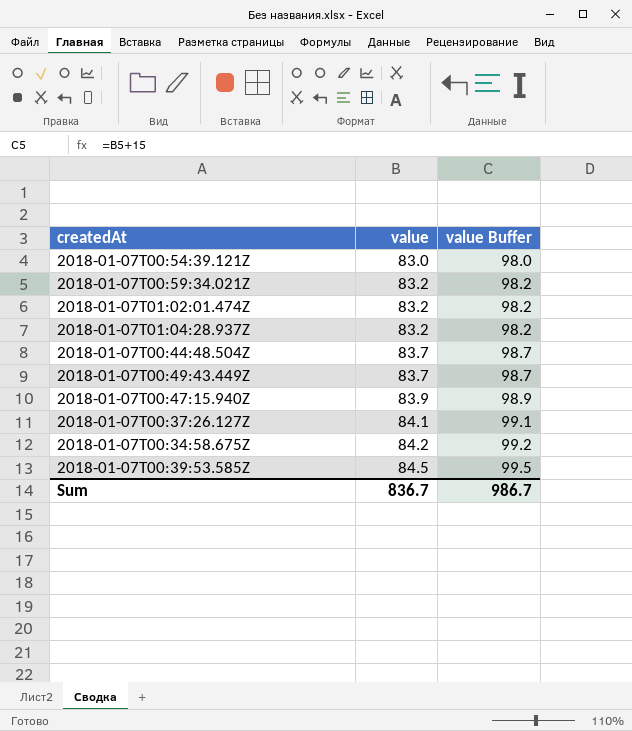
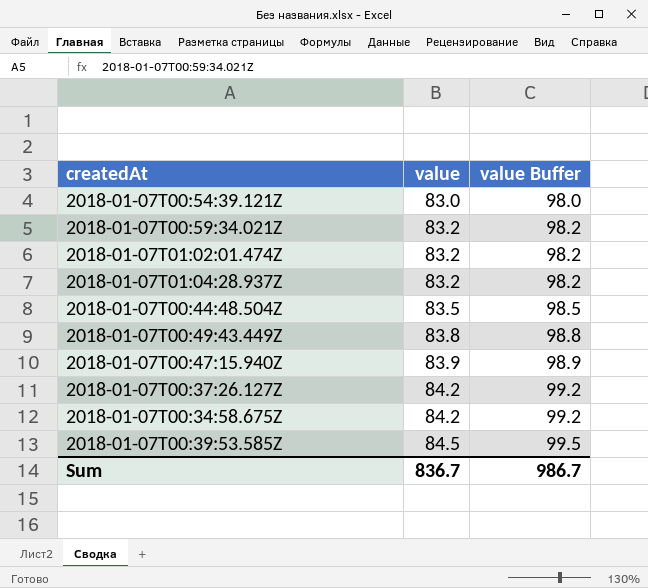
2018-01-07T00:44:48.504Z | value: 83.7 -> 83.5
2018-01-07T00:44:48.504Z | value Buffer: 98.7 -> 98.5
2018-01-07T00:49:43.449Z | value: 83.7 -> 83.8
2018-01-07T00:49:43.449Z | value Buffer: 98.7 -> 98.8
2018-01-07T00:37:26.127Z | value: 84.1 -> 84.2
2018-01-07T00:37:26.127Z | value Buffer: 99.1 -> 99.2

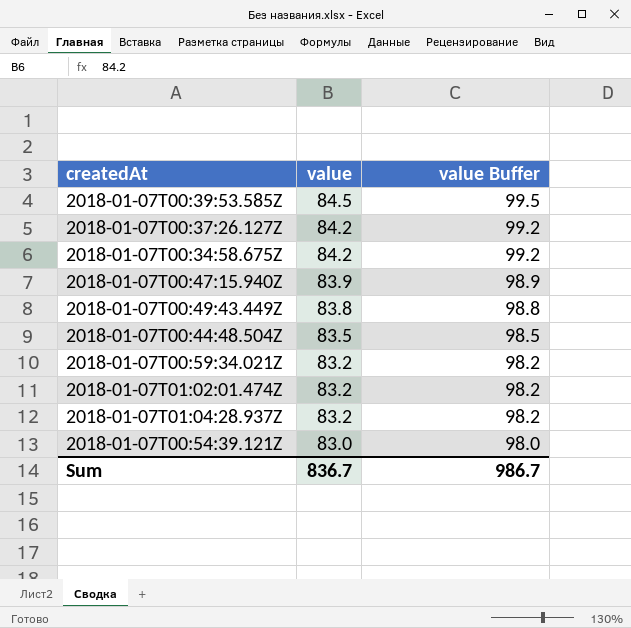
row order: value ascending -> value descending

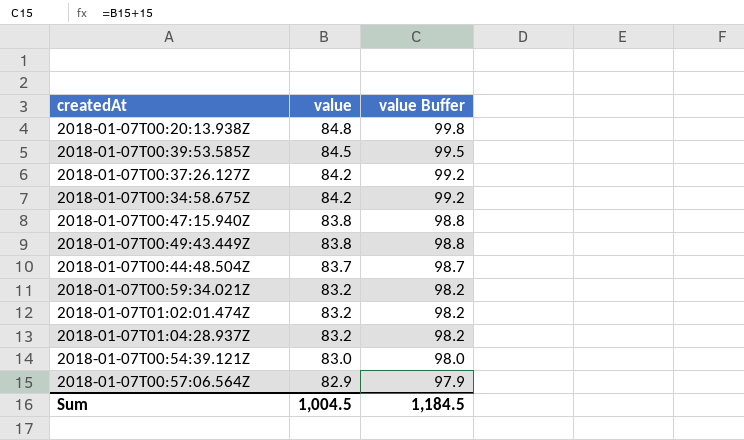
row 2018-01-07T00:20:13.938Z: none -> 84.8 | 99.8
2018-01-07T00:47:15.940Z | value: 83.9 -> 83.8
2018-01-07T00:47:15.940Z | value Buffer: 98.9 -> 98.8
2018-01-07T00:44:48.504Z | value: 83.5 -> 83.7
2018-01-07T00:44:48.504Z | value Buffer: 98.5 -> 98.7
row 2018-01-07T00:57:06.564Z: none -> 82.9 | 97.9
Sum | value: 836.7 -> 1,004.5
Sum | value Buffer: 986.7 -> 1,184.5

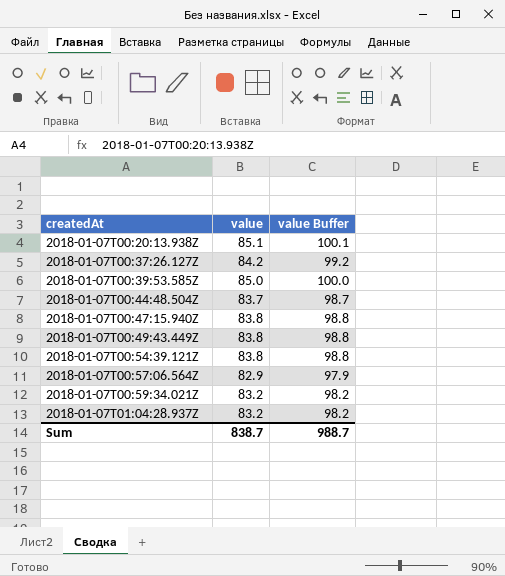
row order: value descending -> createdAt ascending
row 2018-01-07T00:34:58.675Z: 84.2 | 99.2 -> none
row 2018-01-07T01:02:01.474Z: 83.2 | 98.2 -> none
2018-01-07T00:20:13.938Z | value: 84.8 -> 85.1
2018-01-07T00:20:13.938Z | value Buffer: 99.8 -> 100.1
2018-01-07T00:39:53.585Z | value: 84.5 -> 85.0
2018-01-07T00:39:53.585Z | value Buffer: 99.5 -> 100.0
2018-01-07T00:54:39.121Z | value: 83.0 -> 83.8
2018-01-07T00:54:39.121Z | value Buffer: 98.0 -> 98.8
Sum | value: 1,004.5 -> 838.7
Sum | value Buffer: 1,184.5 -> 988.7

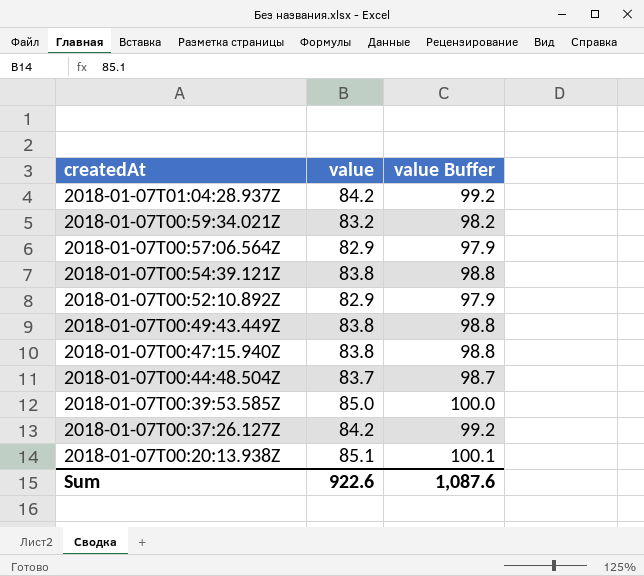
row order: createdAt ascending -> createdAt descending
2018-01-07T01:04:28.937Z | value: 83.2 -> 84.2
2018-01-07T01:04:28.937Z | value Buffer: 98.2 -> 99.2
row 2018-01-07T00:52:10.892Z: none -> 82.9 | 97.9
Sum | value: 838.7 -> 922.6
Sum | value Buffer: 988.7 -> 1,087.6

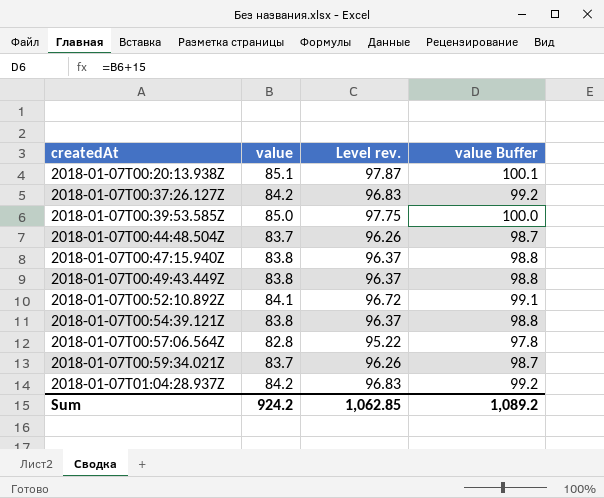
row order: createdAt descending -> createdAt ascending
column Level rev. | formula: none -> [value] * 1.15
2018-01-07T00:52:10.892Z | value: 82.9 -> 84.1
2018-01-07T00:52:10.892Z | value Buffer: 97.9 -> 99.1
2018-01-07T00:57:06.564Z | value: 82.9 -> 82.8
2018-01-07T00:57:06.564Z | value Buffer: 97.9 -> 97.8
2018-01-07T00:59:34.021Z | value: 83.2 -> 83.7
2018-01-07T00:59:34.021Z | value Buffer: 98.2 -> 98.7
Sum | value: 922.6 -> 924.2
Sum | value Buffer: 1,087.6 -> 1,089.2

